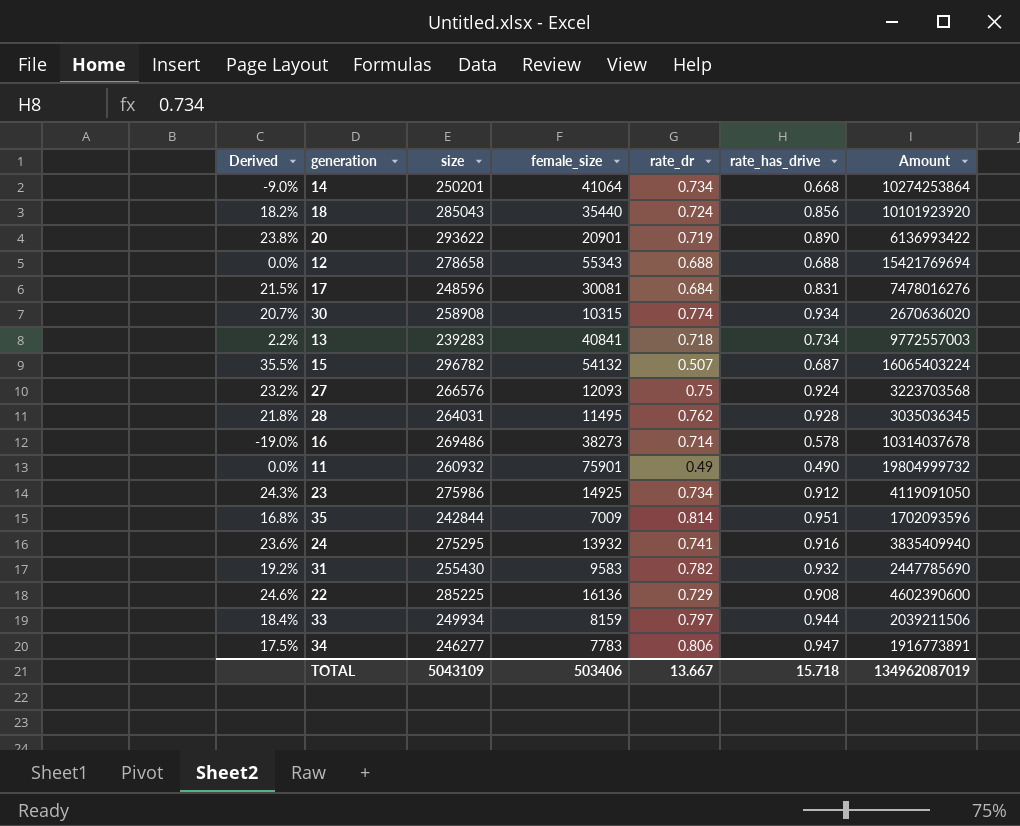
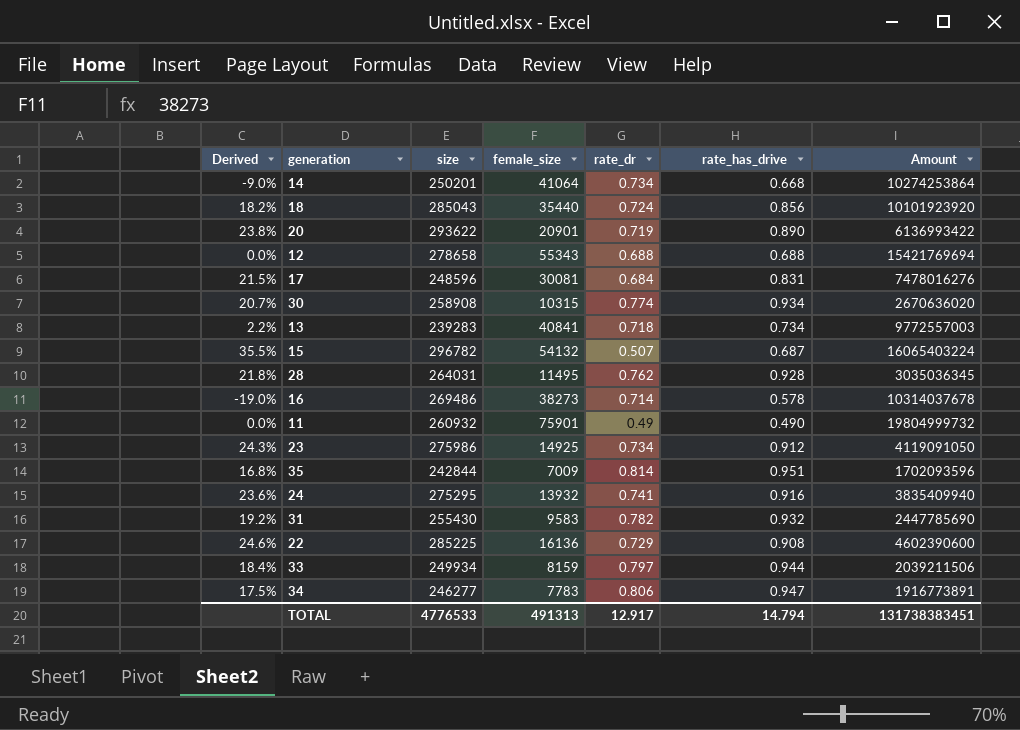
row 27: 23.2% | 266576 | 12093 | 0.75 | 0.924 | 3223703568 -> none
TOTAL | size: 5043109 -> 4776533
TOTAL | female_size: 503406 -> 491313
TOTAL | rate_dr: 13.667 -> 12.917
TOTAL | rate_has_drive: 15.718 -> 14.794
TOTAL | Amount: 134962087019 -> 131738383451

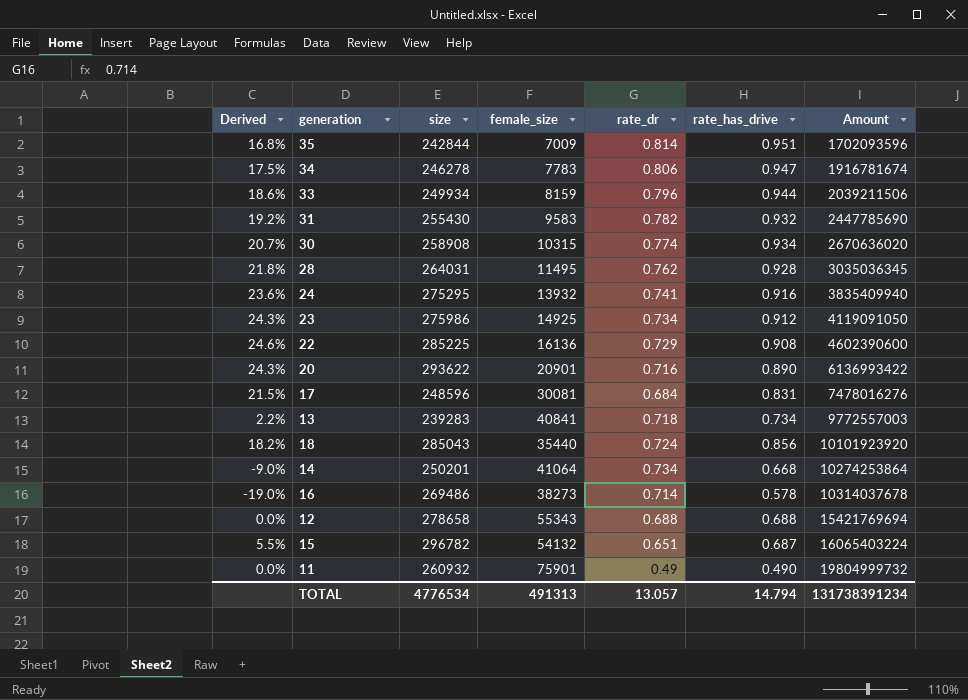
row order: none -> Amount ascending
34 | size: 246277 -> 246278
34 | Amount: 1916773891 -> 1916781674
33 | Derived: 18.4% -> 18.6%
33 | rate_dr: 0.797 -> 0.796
20 | Derived: 23.8% -> 24.3%
20 | rate_dr: 0.719 -> 0.716
15 | Derived: 35.5% -> 5.5%
15 | rate_dr: 0.507 -> 0.651
TOTAL | size: 4776533 -> 4776534
TOTAL | rate_dr: 12.917 -> 13.057
TOTAL | Amount: 131738383451 -> 131738391234

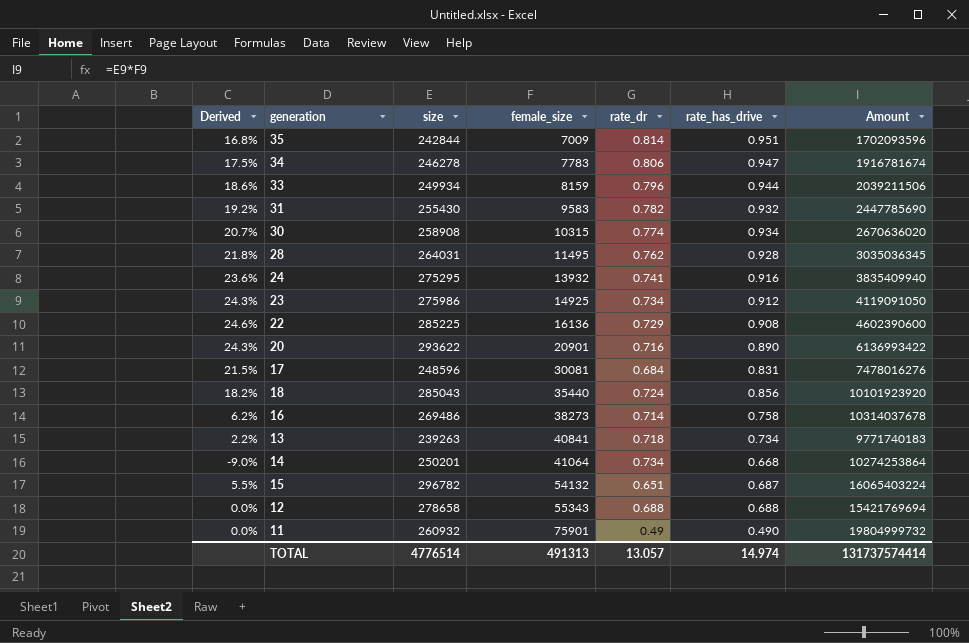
row order: Amount ascending -> female_size ascending
16 | Derived: -19.0% -> 6.2%
16 | rate_has_drive: 0.578 -> 0.758
13 | size: 239283 -> 239263
13 | Amount: 9772557003 -> 9771740183
TOTAL | size: 4776534 -> 4776514
TOTAL | rate_has_drive: 14.794 -> 14.974
TOTAL | Amount: 131738391234 -> 131737574414

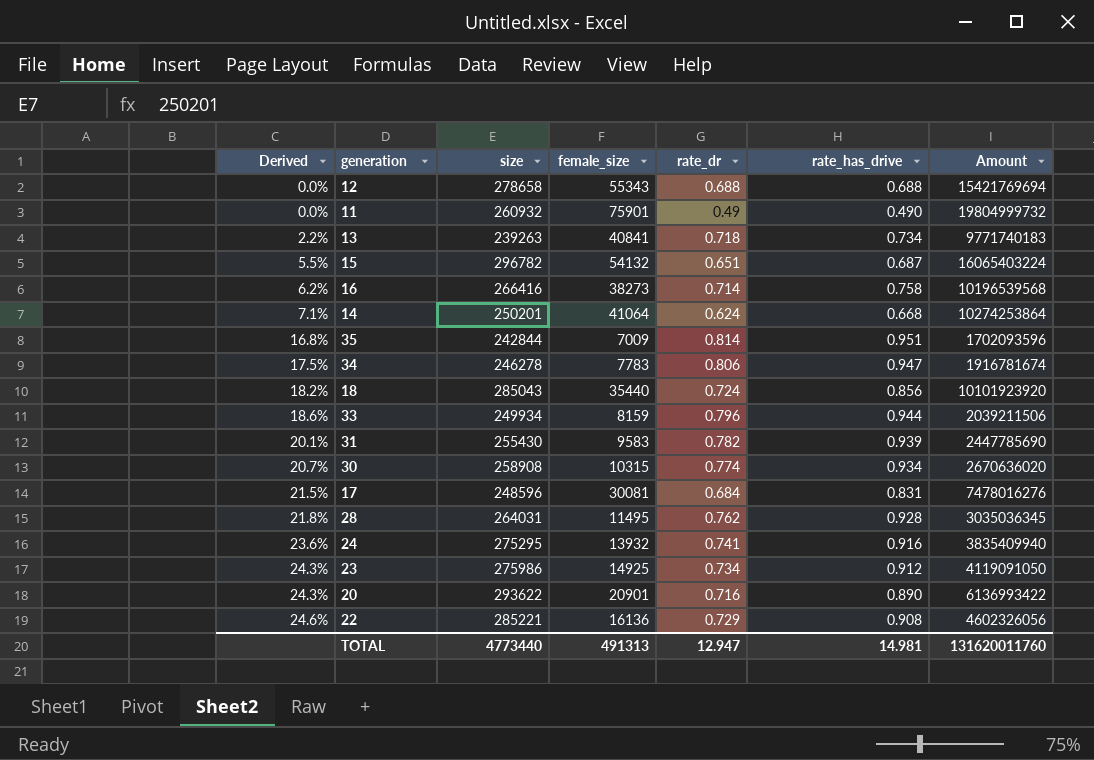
row order: female_size ascending -> Derived ascending
16 | size: 269486 -> 266416
16 | Amount: 10314037678 -> 10196539568
14 | Derived: -9.0% -> 7.1%
14 | rate_dr: 0.734 -> 0.624
31 | Derived: 19.2% -> 20.1%
31 | rate_has_drive: 0.932 -> 0.939
22 | size: 285225 -> 285221
22 | Amount: 4602390600 -> 4602326056
TOTAL | size: 4776514 -> 4773440
TOTAL | rate_dr: 13.057 -> 12.947
TOTAL | rate_has_drive: 14.974 -> 14.981
TOTAL | Amount: 131737574414 -> 131620011760

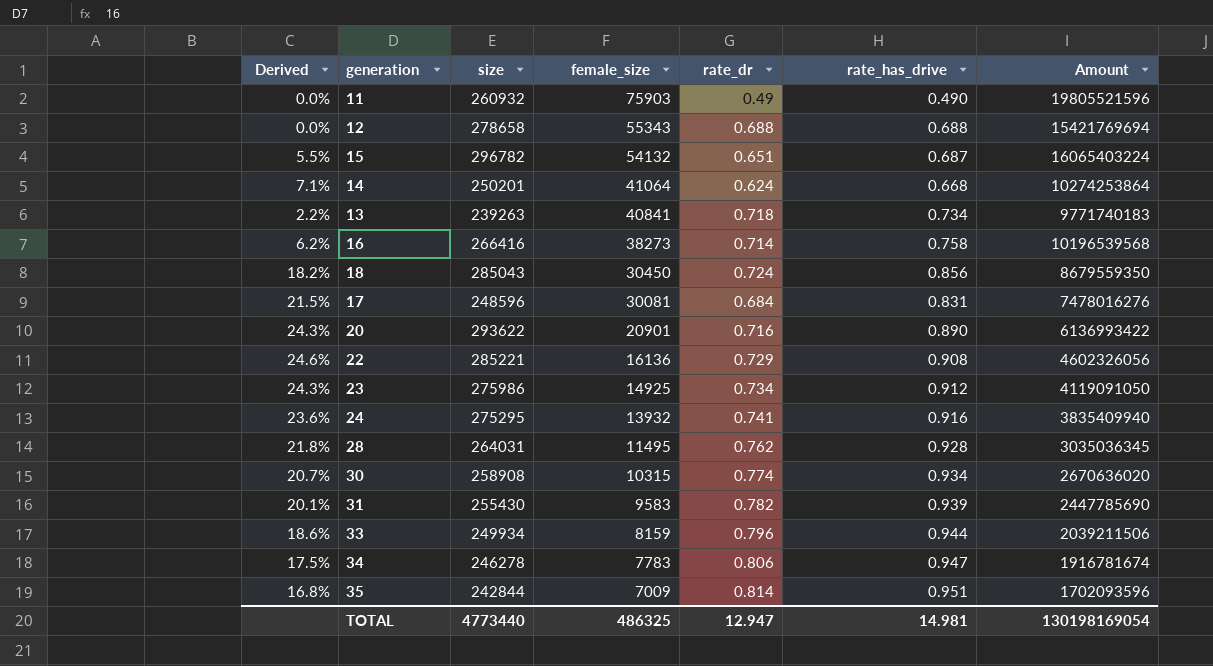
row order: Derived ascending -> female_size descending
11 | female_size: 75901 -> 75903
11 | Amount: 19804999732 -> 19805521596
18 | female_size: 35440 -> 30450
18 | Amount: 10101923920 -> 8679559350
TOTAL | female_size: 491313 -> 486325
TOTAL | Amount: 131620011760 -> 130198169054

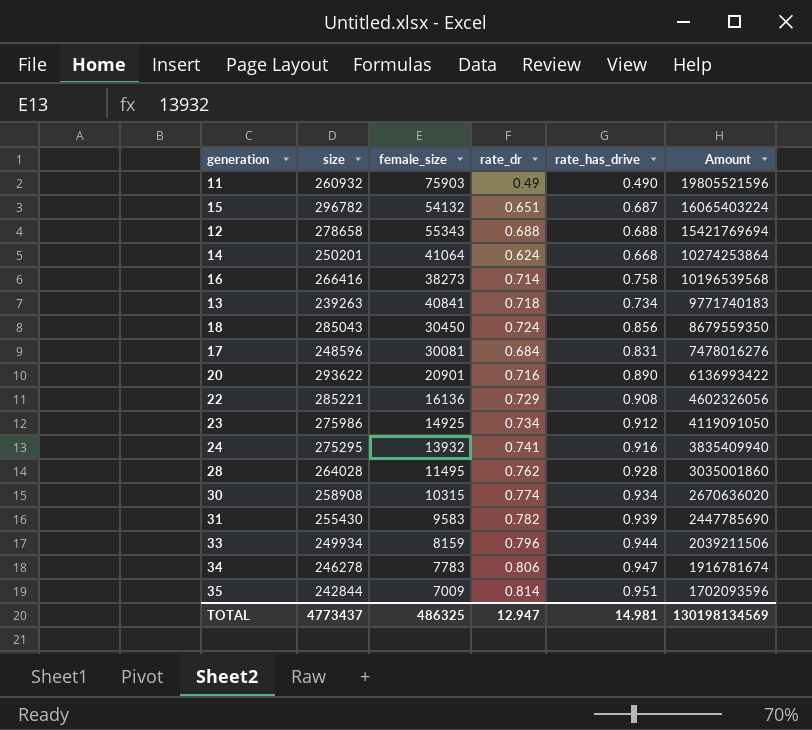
row order: female_size descending -> Amount descending
column Derived | formula: ([rate_has_drive] - [rate_dr]) / [rate_dr] -> none
28 | size: 264031 -> 264028
28 | Amount: 3035036345 -> 3035001860
TOTAL | size: 4773440 -> 4773437
TOTAL | Amount: 130198169054 -> 130198134569

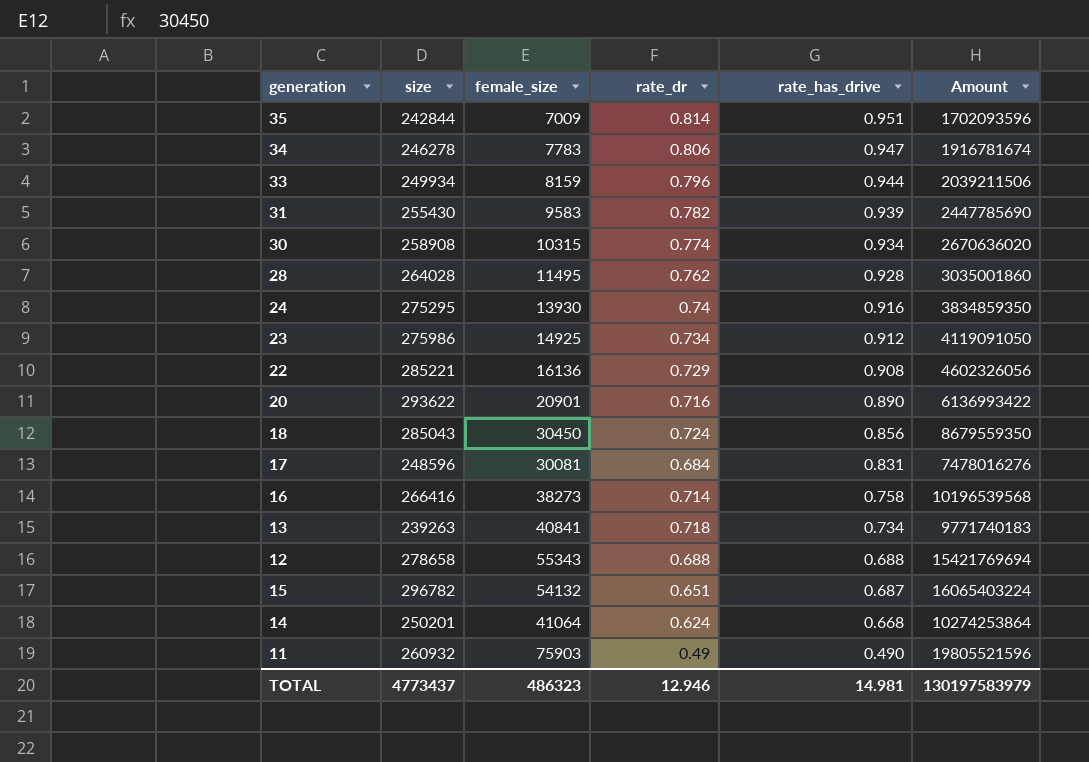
row order: Amount descending -> rate_has_drive descending
24 | female_size: 13932 -> 13930
24 | rate_dr: 0.741 -> 0.74
24 | Amount: 3835409940 -> 3834859350
TOTAL | female_size: 486325 -> 486323
TOTAL | rate_dr: 12.947 -> 12.946
TOTAL | Amount: 130198134569 -> 130197583979

